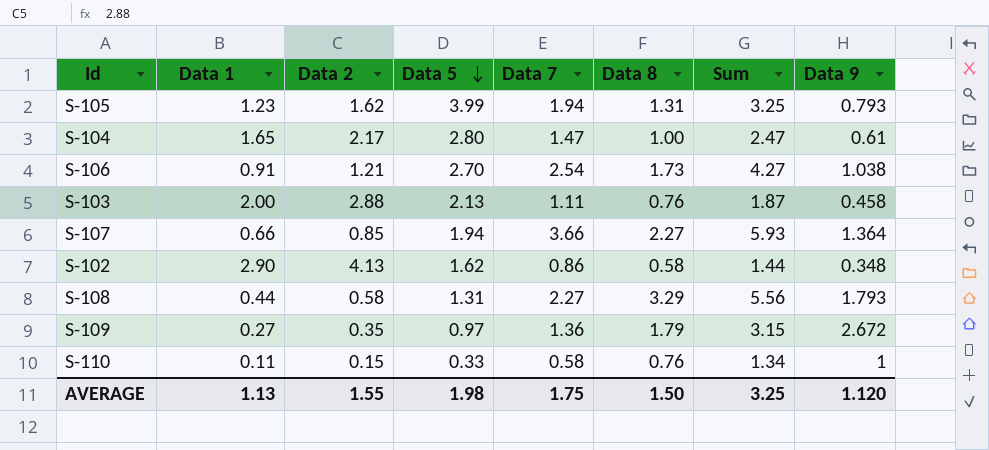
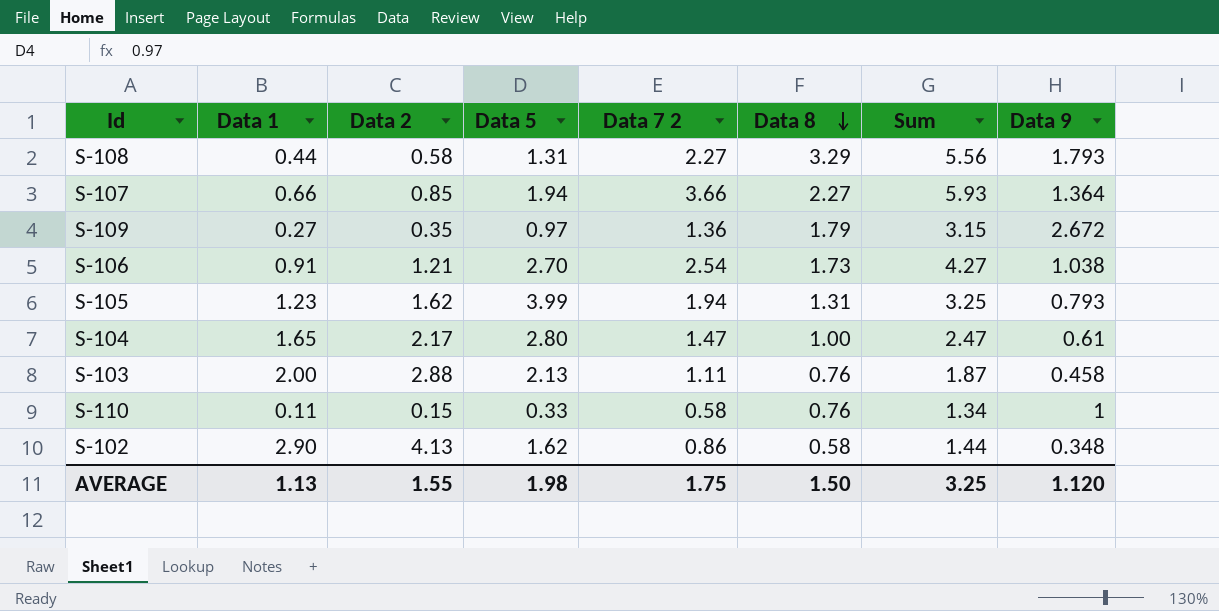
row order: Data 5 descending -> Data 8 descending
column name: Data 7 -> Data 7 2

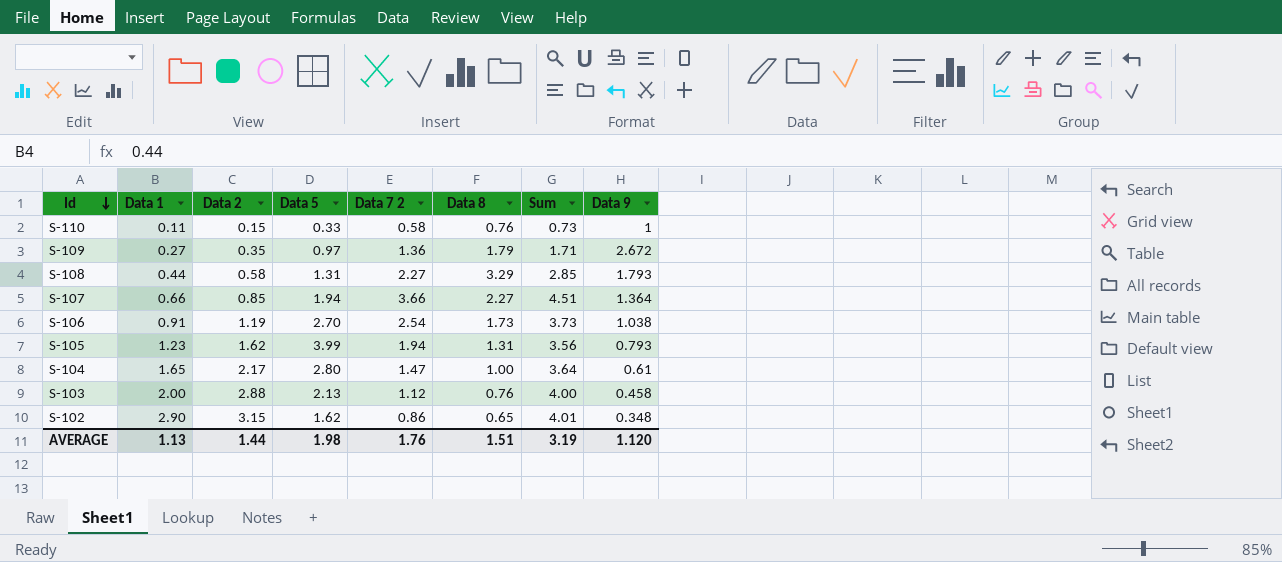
row order: Data 8 descending -> Id descending
column Sum | formula: [Data 7 2] + [Data 8] -> [Data 2] + [Data 7 2]
S-106 | Data 2: 1.21 -> 1.19
S-103 | Data 7 2: 1.11 -> 1.12
S-102 | Data 2: 4.13 -> 3.15
S-102 | Data 8: 0.58 -> 0.65
AVERAGE | Data 2: 1.55 -> 1.44
AVERAGE | Data 7 2: 1.75 -> 1.76
AVERAGE | Data 8: 1.50 -> 1.51
AVERAGE | Sum: 3.25 -> 3.19

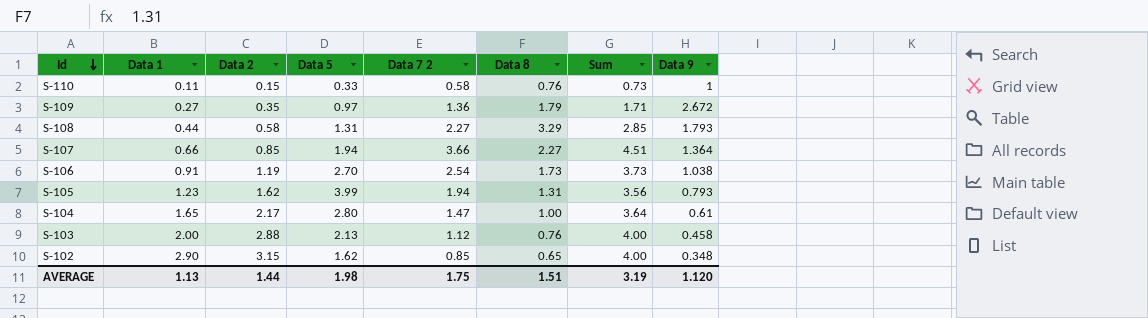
S-102 | Data 7 2: 0.86 -> 0.85
S-102 | Sum: 4.01 -> 4.00
AVERAGE | Data 7 2: 1.76 -> 1.75

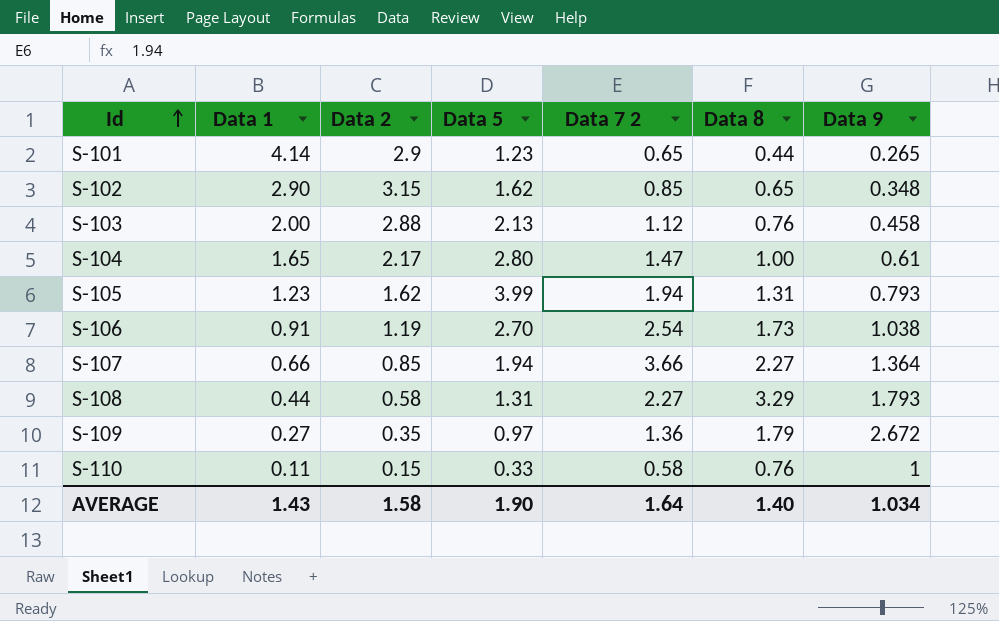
row order: Id descending -> Id ascending
column Sum | formula: [Data 2] + [Data 7 2] -> none
row S-101: none -> 4.14 | 2.9 | 1.23 | 0.65 | 0.44 | 0.265
AVERAGE | Data 1: 1.13 -> 1.43
AVERAGE | Data 2: 1.44 -> 1.58
AVERAGE | Data 5: 1.98 -> 1.90
AVERAGE | Data 7 2: 1.75 -> 1.64
AVERAGE | Data 8: 1.51 -> 1.40
AVERAGE | Data 9: 1.120 -> 1.034

